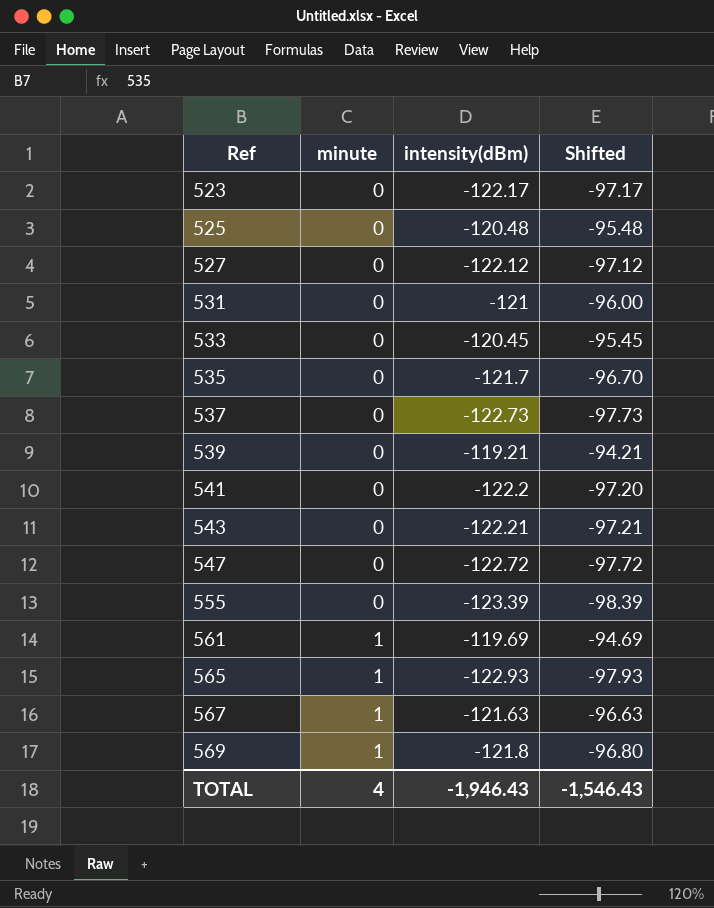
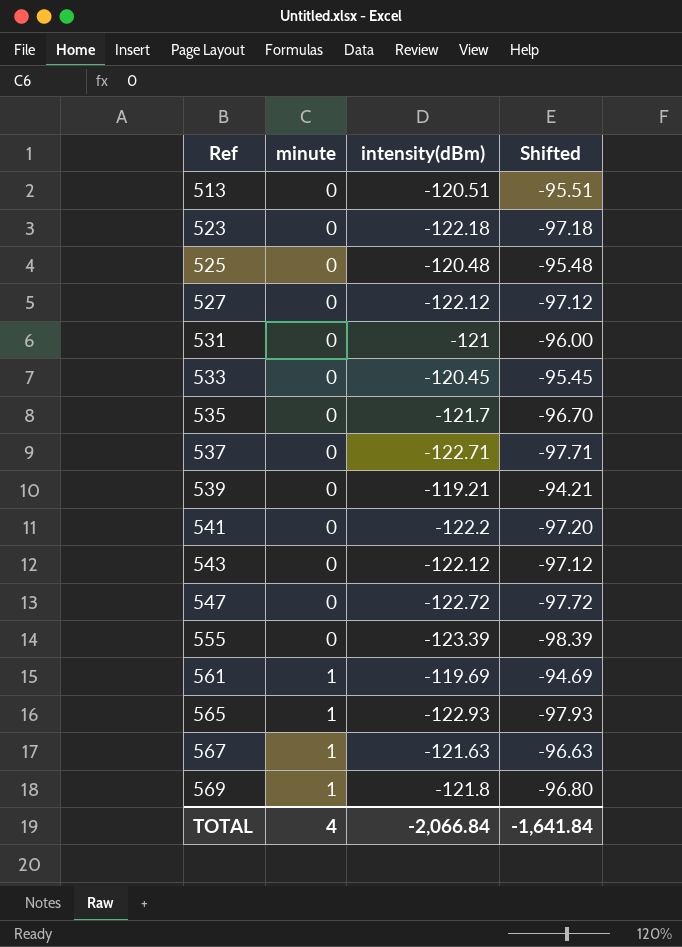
row 513: none -> 0 | -120.51 | -95.51
523 | intensity(dBm): -122.17 -> -122.18
523 | Shifted: -97.17 -> -97.18
537 | intensity(dBm): -122.73 -> -122.71
537 | Shifted: -97.73 -> -97.71
543 | intensity(dBm): -122.21 -> -122.12
543 | Shifted: -97.21 -> -97.12
TOTAL | intensity(dBm): -1,946.43 -> -2,066.84
TOTAL | Shifted: -1,546.43 -> -1,641.84

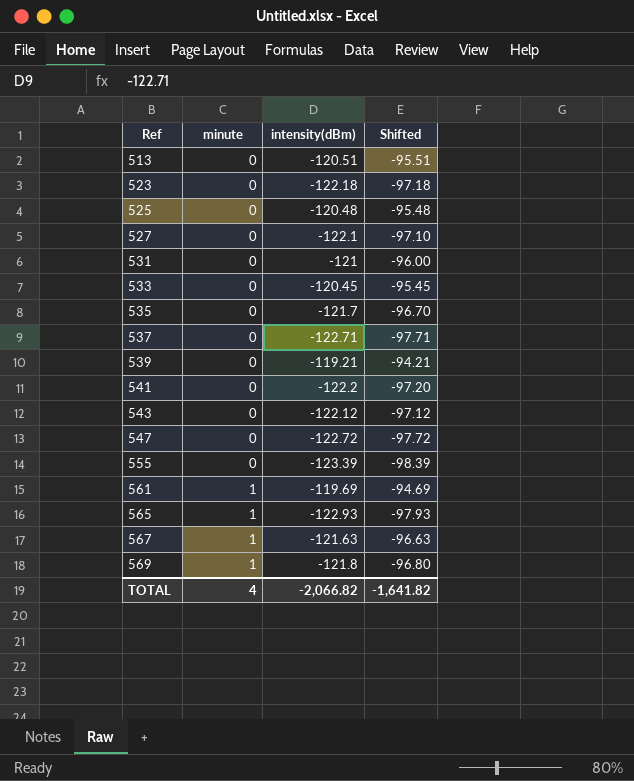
527 | intensity(dBm): -122.12 -> -122.1
527 | Shifted: -97.12 -> -97.10
TOTAL | intensity(dBm): -2,066.84 -> -2,066.82
TOTAL | Shifted: -1,641.84 -> -1,641.82

